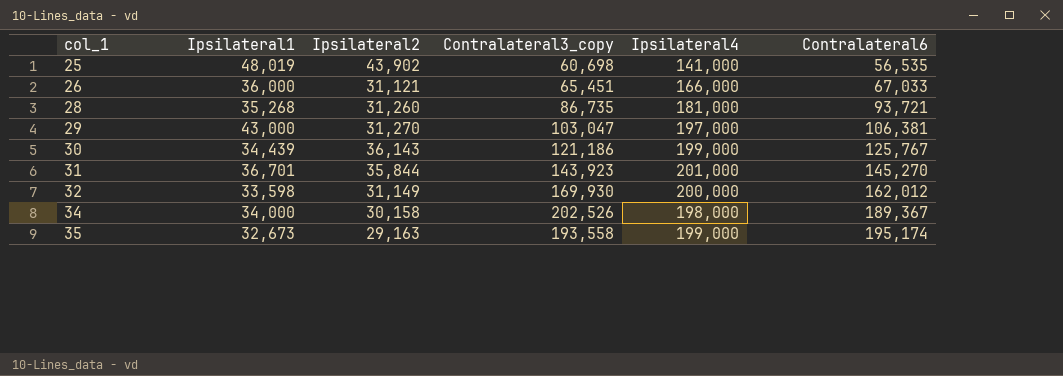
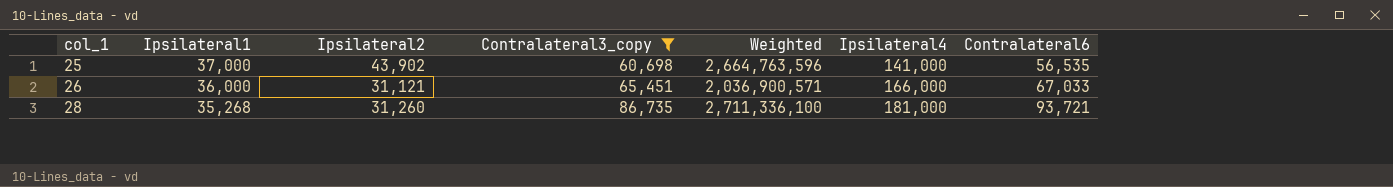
filter: none -> Contralateral3_copy <= 86,735
column Weighted | formula: none -> [Ipsilateral2] * [Contralateral3_copy]
25 | Ipsilateral1: 48,019 -> 37,000

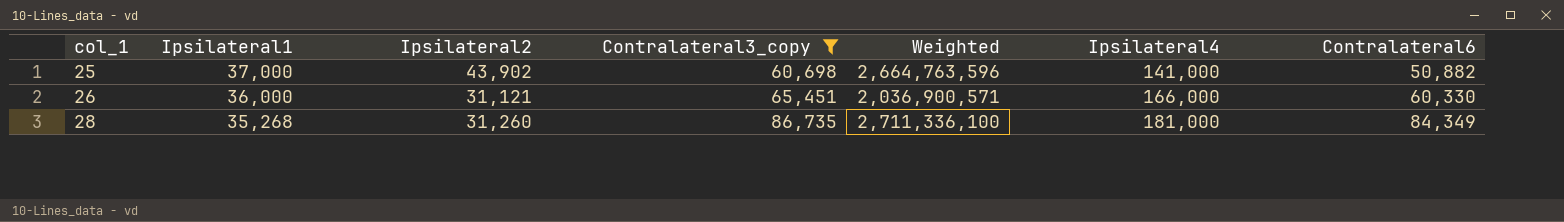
25 | Contralateral6: 56,535 -> 50,882
26 | Contralateral6: 67,033 -> 60,330
28 | Contralateral6: 93,721 -> 84,349

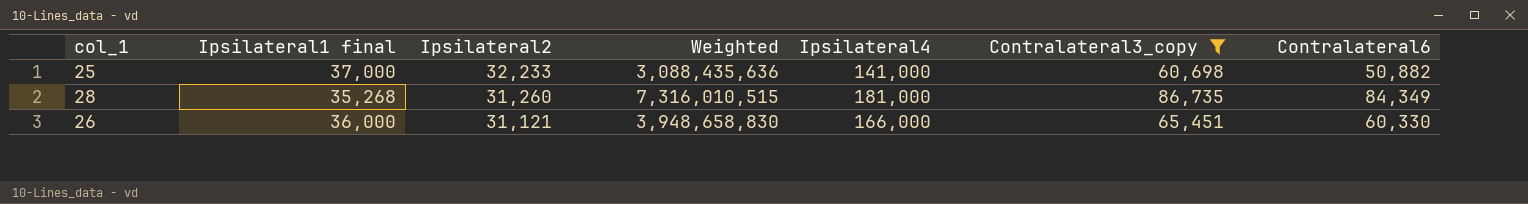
row order: col_1 ascending -> Ipsilateral2 descending
column name: Ipsilateral1 -> Ipsilateral1 final
column Weighted | formula: [Ipsilateral2] * [Contralateral3_copy] -> [Contralateral3_copy] * [Contralateral6]
column Contralateral3_copy | position: 4 -> 6
25 | Ipsilateral2: 43,902 -> 32,233

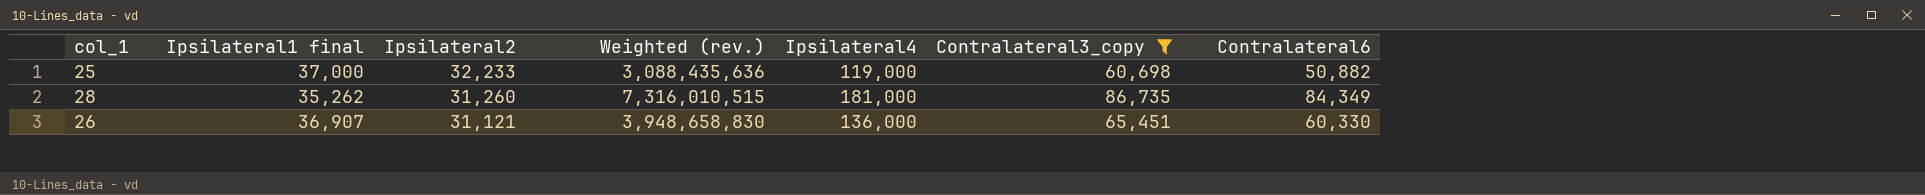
column name: Weighted -> Weighted (rev.)
25 | Ipsilateral4: 141,000 -> 119,000
28 | Ipsilateral1 final: 35,268 -> 35,262
26 | Ipsilateral1 final: 36,000 -> 36,907
26 | Ipsilateral4: 166,000 -> 136,000

